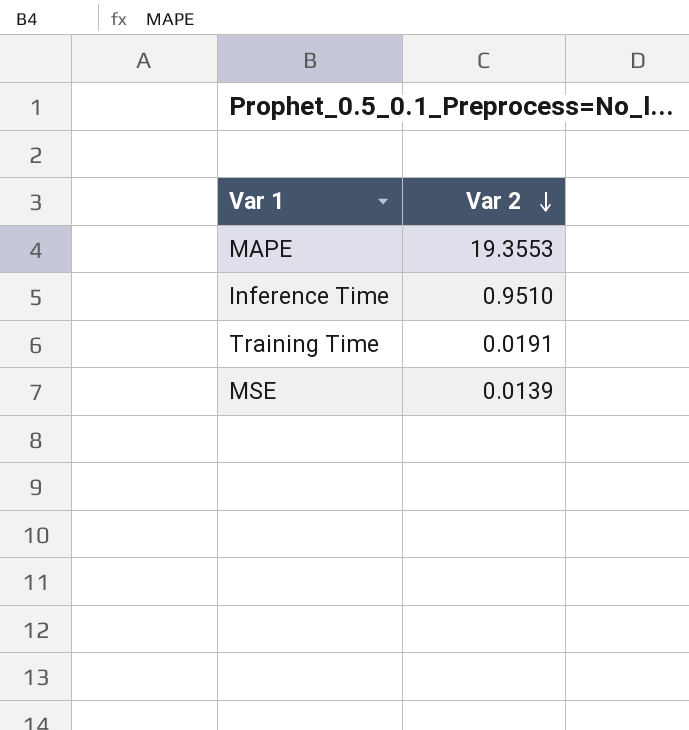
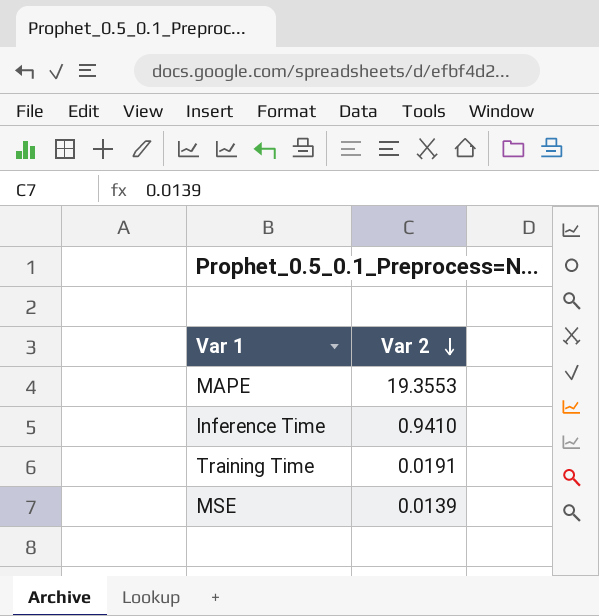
Inference Time | Var 2: 0.9510 -> 0.9410

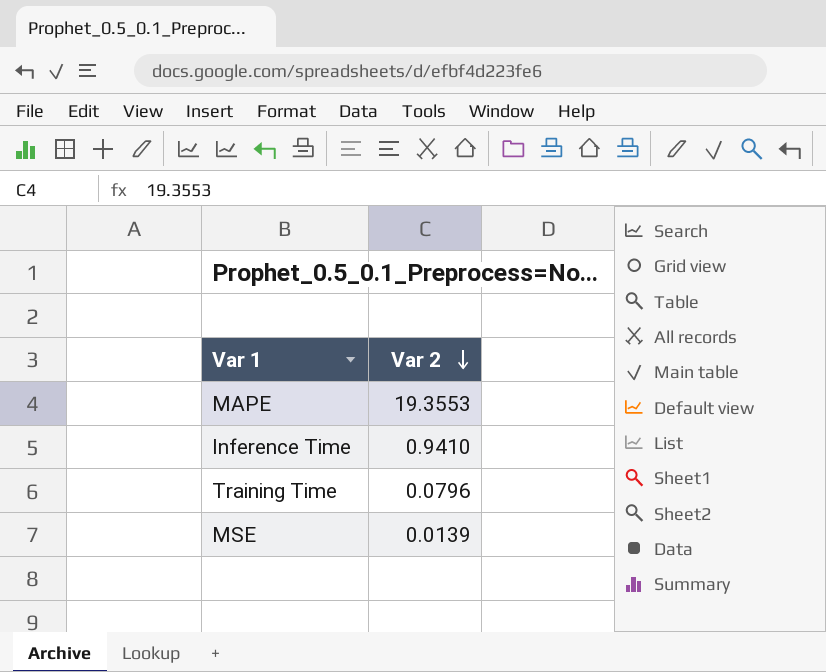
Training Time | Var 2: 0.0191 -> 0.0796

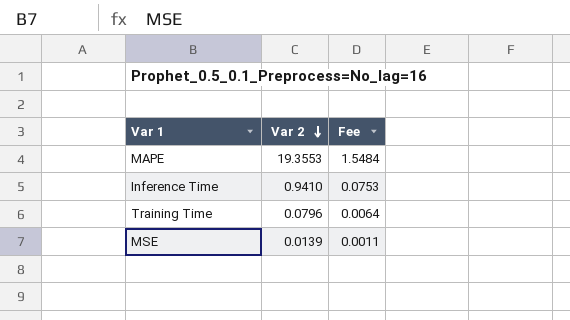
column Fee | formula: none -> [Var 2] * 0.08

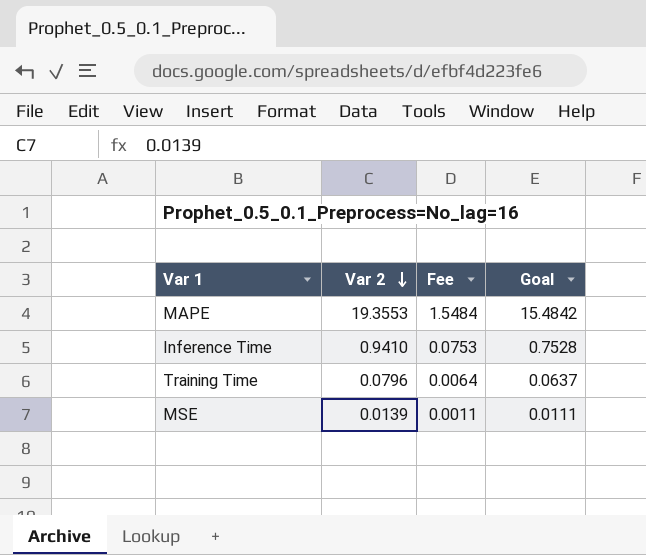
column Goal | formula: none -> [Var 2] * 0.8

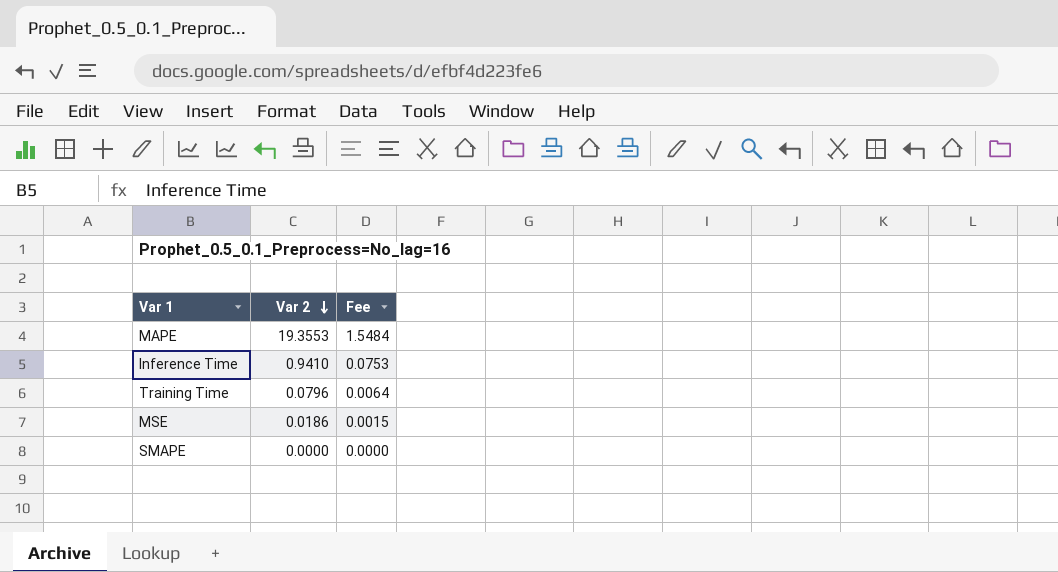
column Goal | formula: [Var 2] * 0.8 -> none
MSE | Var 2: 0.0139 -> 0.0186
MSE | Fee: 0.0011 -> 0.0015
row SMAPE: none -> 0.0000 | 0.0000

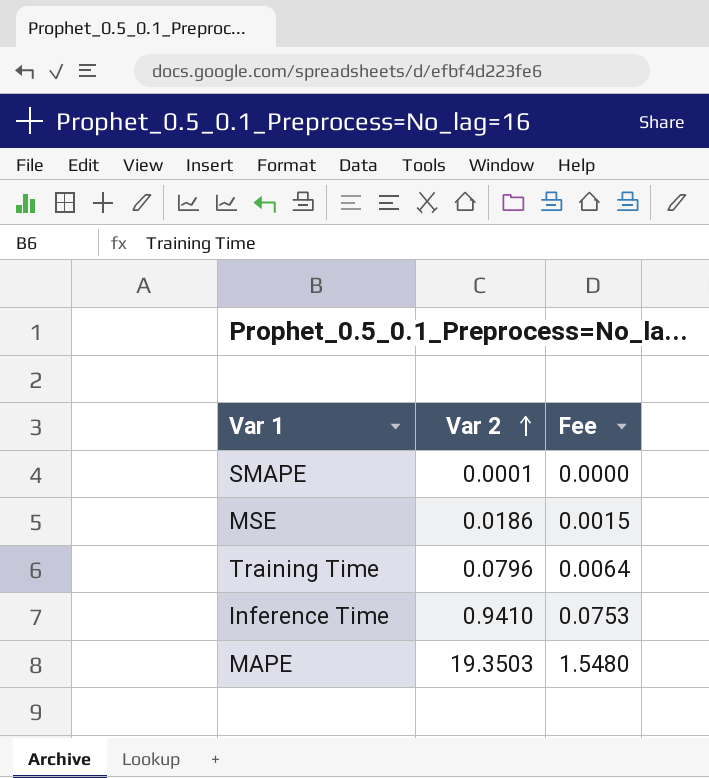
row order: Var 2 descending -> Var 2 ascending
SMAPE | Var 2: 0.0000 -> 0.0001
MAPE | Var 2: 19.3553 -> 19.3503
MAPE | Fee: 1.5484 -> 1.5480

